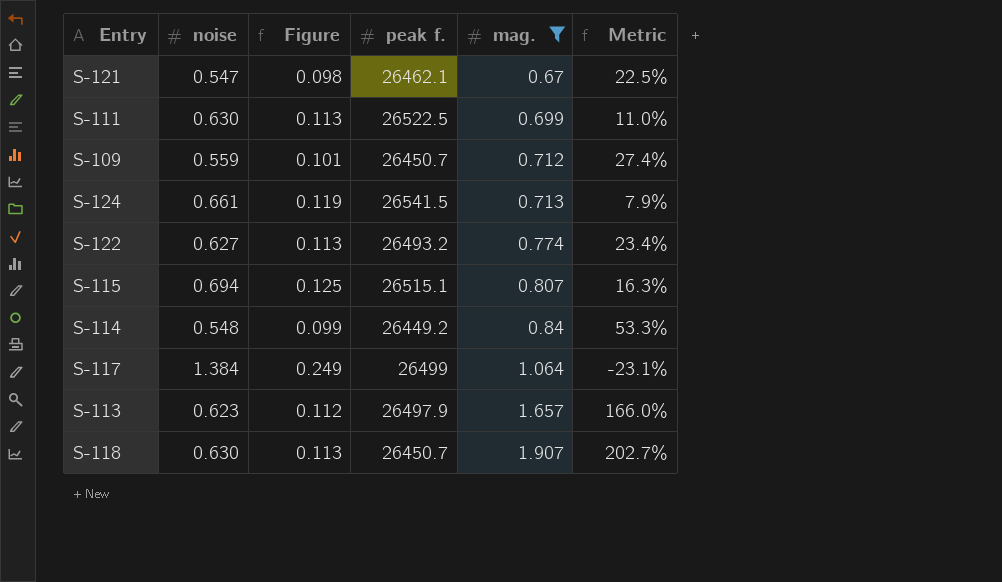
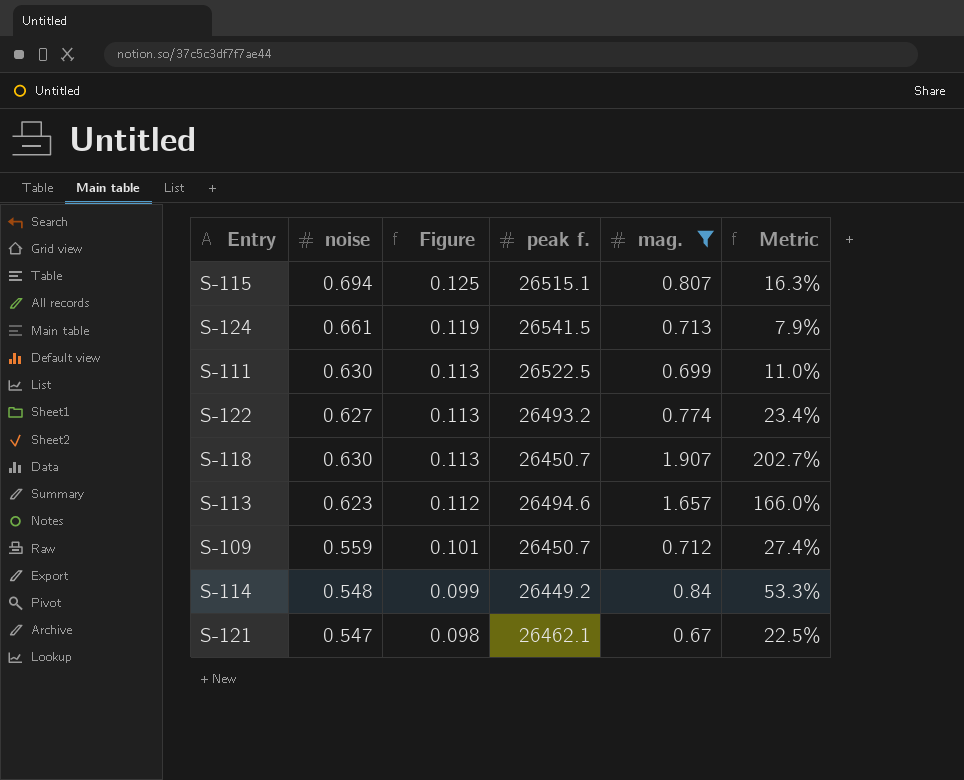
row order: mag. ascending -> Figure descending
row S-117: 1.384 | 0.249 | 26499 | 1.064 | -23.1% -> none
S-113 | peak f.: 26497.9 -> 26494.6

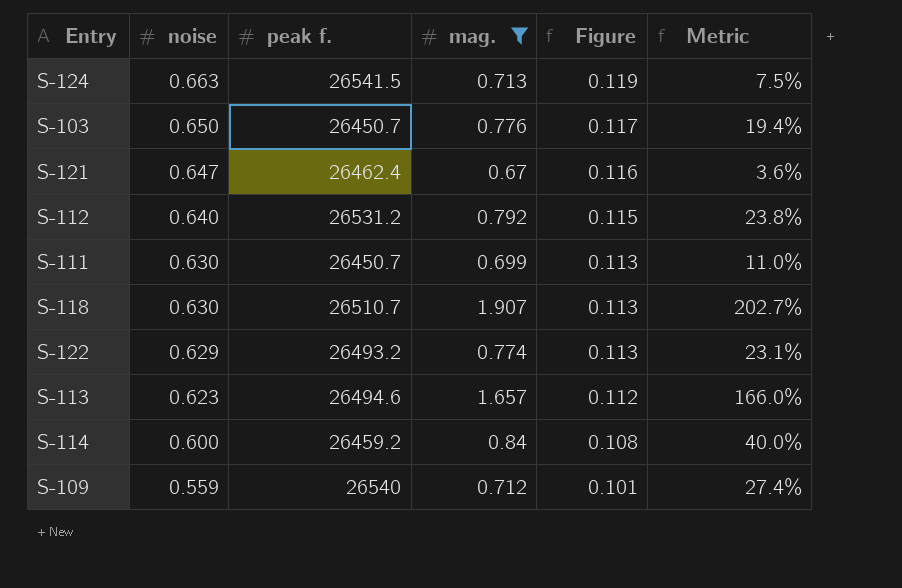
row order: Figure descending -> noise descending
column Figure | position: 3 -> 5
row S-115: 0.694 | 0.125 | 26515.1 | 0.807 | 16.3% -> none
S-124 | noise: 0.661 -> 0.663
S-124 | Metric: 7.9% -> 7.5%
row S-103: none -> 0.650 | 26450.7 | 0.776 | 0.117 | 19.4%
S-121 | noise: 0.547 -> 0.647
S-121 | peak f.: 26462.1 -> 26462.4
S-121 | Figure: 0.098 -> 0.116
S-121 | Metric: 22.5% -> 3.6%
row S-112: none -> 0.640 | 26531.2 | 0.792 | 0.115 | 23.8%
S-111 | peak f.: 26522.5 -> 26450.7
S-118 | peak f.: 26450.7 -> 26510.7
S-122 | noise: 0.627 -> 0.629
S-122 | Metric: 23.4% -> 23.1%
S-114 | noise: 0.548 -> 0.600
S-114 | peak f.: 26449.2 -> 26459.2
S-114 | Figure: 0.099 -> 0.108
S-114 | Metric: 53.3% -> 40.0%
S-109 | peak f.: 26450.7 -> 26540

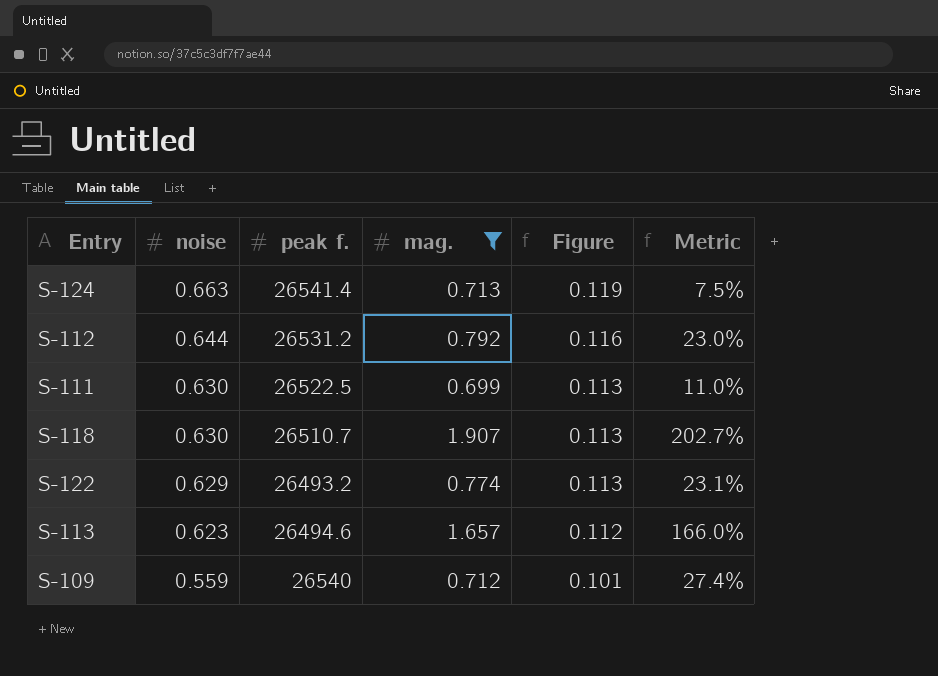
row S-103: 0.650 | 26450.7 | 0.776 | 0.117 | 19.4% -> none
row S-121: 0.647 | 26462.4 | 0.67 | 0.116 | 3.6% -> none
row S-114: 0.600 | 26459.2 | 0.84 | 0.108 | 40.0% -> none
S-124 | peak f.: 26541.5 -> 26541.4
S-112 | noise: 0.640 -> 0.644
S-112 | Figure: 0.115 -> 0.116
S-112 | Metric: 23.8% -> 23.0%
S-111 | peak f.: 26450.7 -> 26522.5

